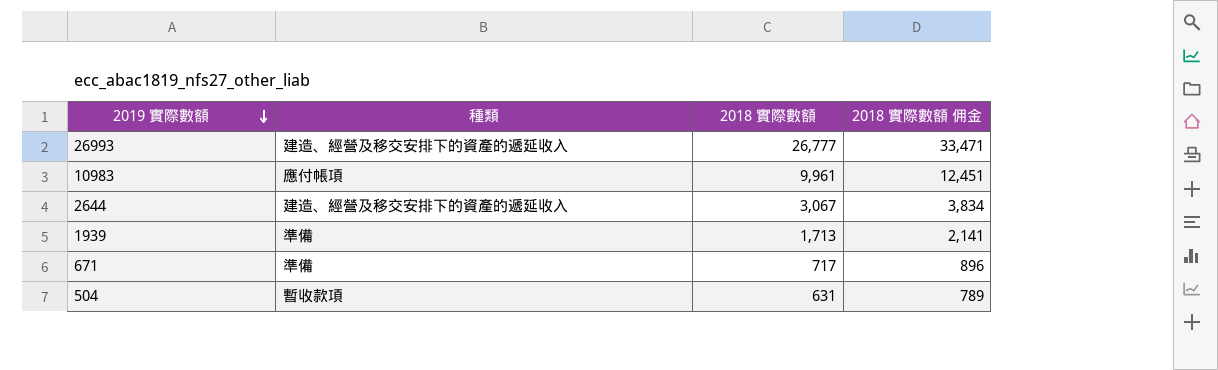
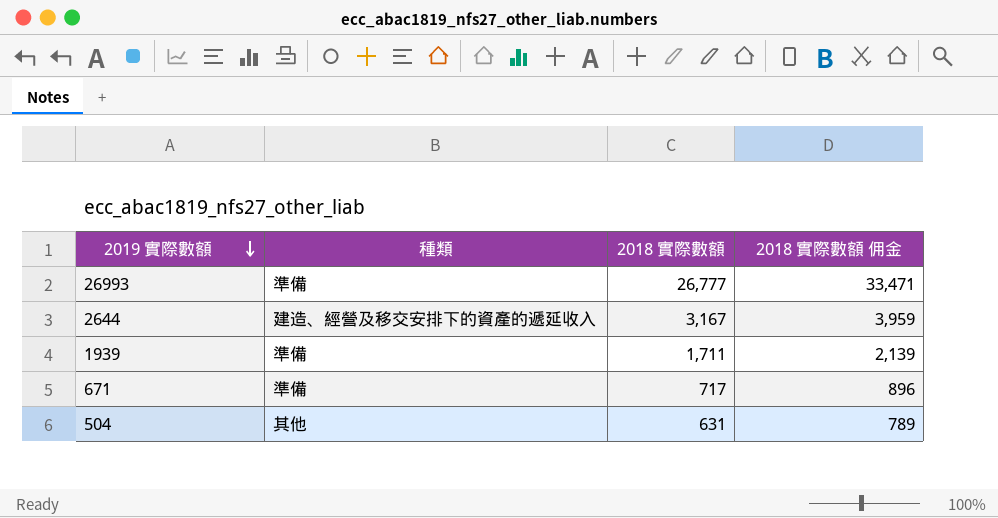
row 10983: 應付帳項 | 9,961 | 12,451 -> none
26993 | 種類: 建造、經營及移交安排下的資產的遞延收入 -> 準備
2644 | 2018 實際數額: 3,067 -> 3,167
2644 | 2018 實際數額 佣金: 3,834 -> 3,959
1939 | 2018 實際數額: 1,713 -> 1,711
1939 | 2018 實際數額 佣金: 2,141 -> 2,139
504 | 種類: 暫收款項 -> 其他

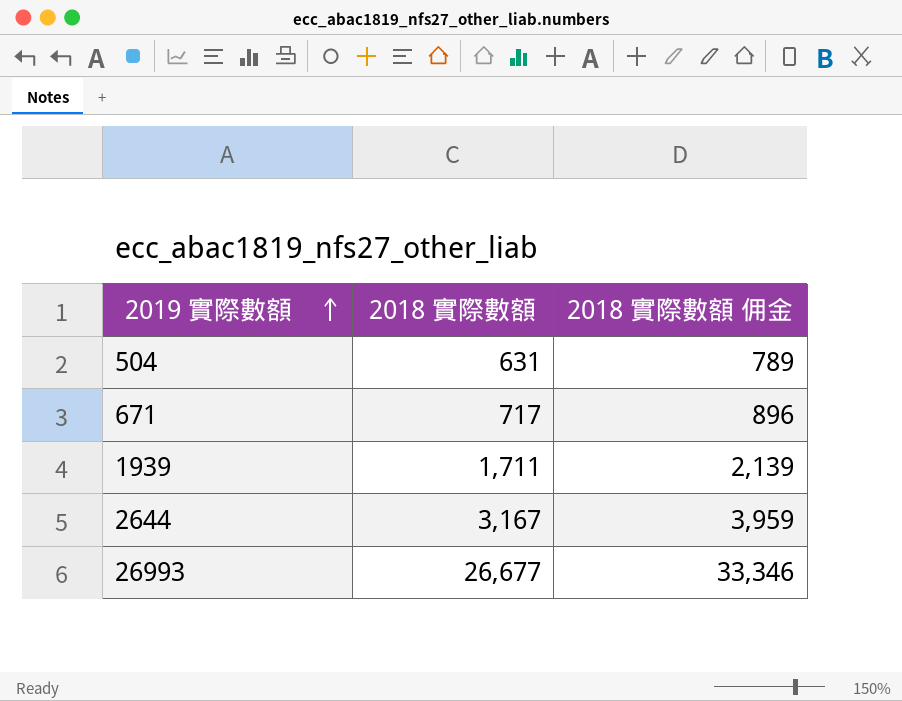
row order: 2019 實際數額 descending -> 2019 實際數額 ascending
column 種類 | position: 2 -> none
26993 | 2018 實際數額: 26,777 -> 26,677
26993 | 2018 實際數額 佣金: 33,471 -> 33,346

